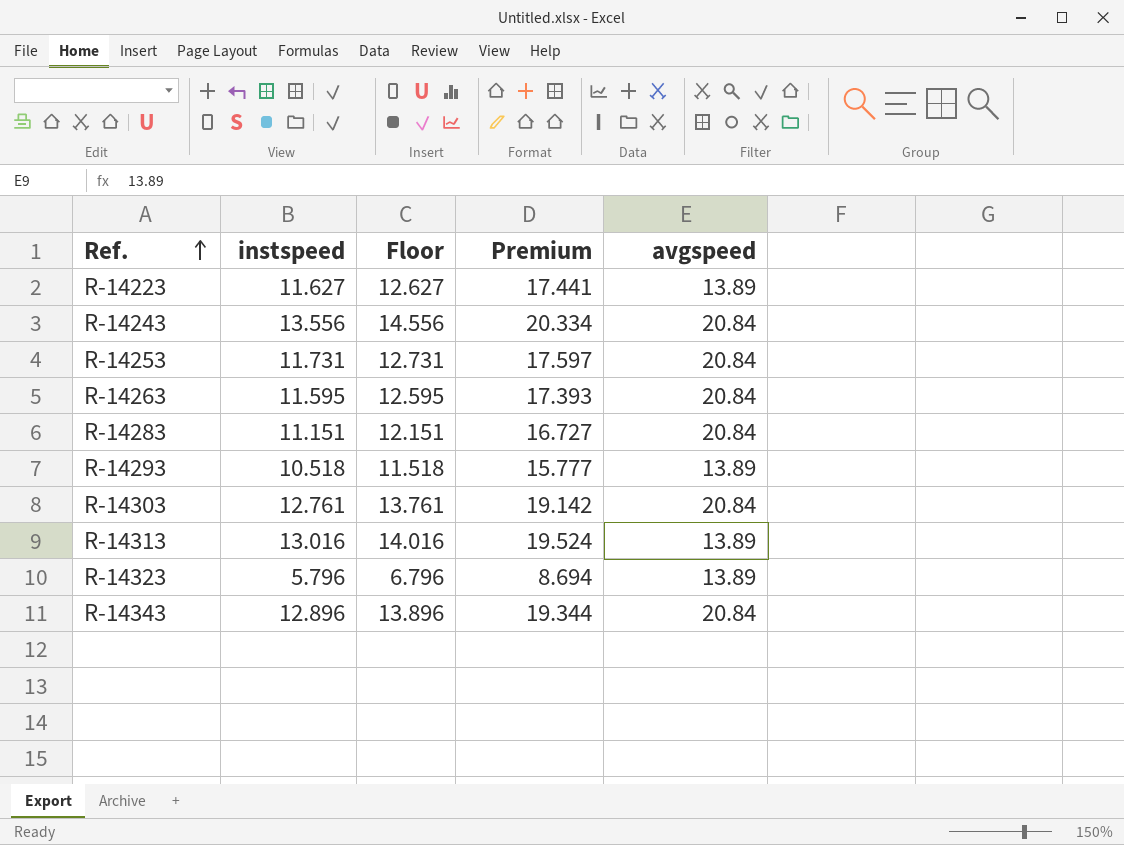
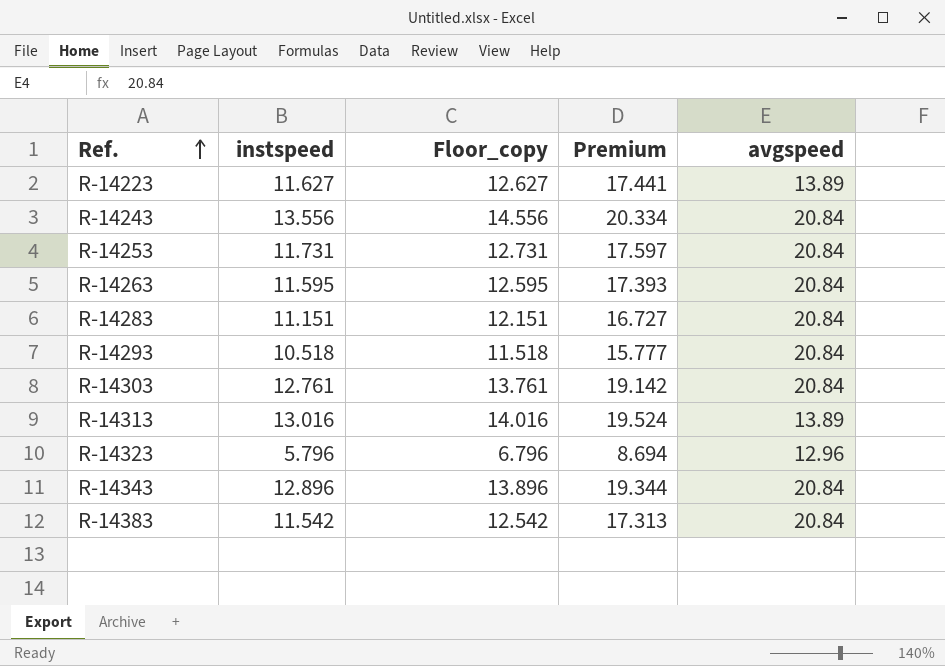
column name: Floor -> Floor_copy
R-14293 | avgspeed: 13.89 -> 20.84
R-14323 | avgspeed: 13.89 -> 12.96
row R-14383: none -> 11.542 | 12.542 | 17.313 | 20.84

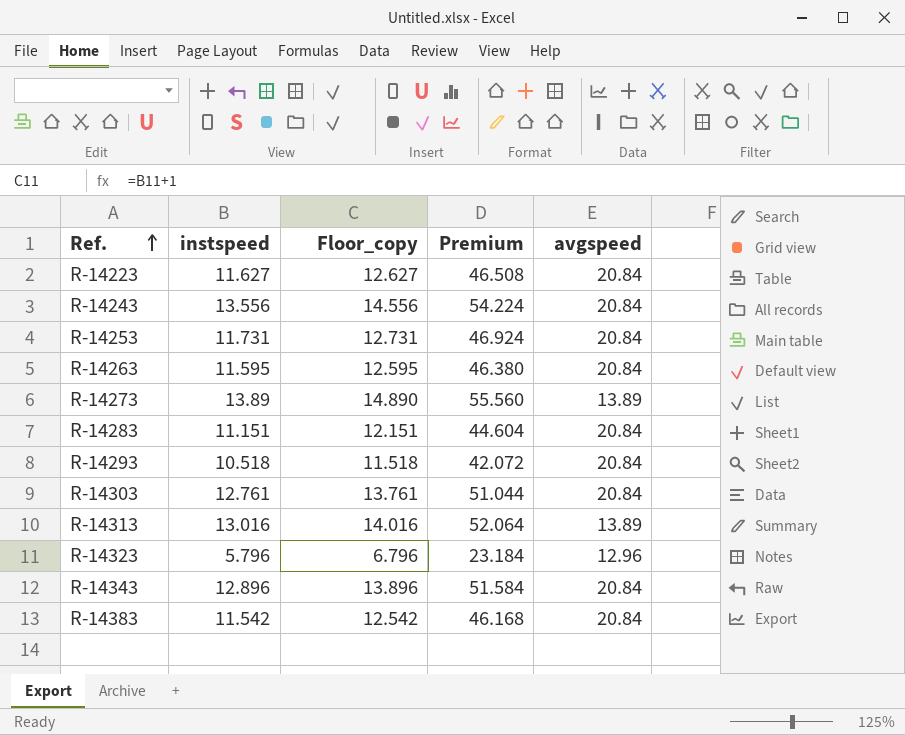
column Premium | formula: [instspeed] * 1.5 -> [instspeed] * 4
R-14223 | avgspeed: 13.89 -> 20.84
row R-14273: none -> 13.89 | 14.890 | 55.560 | 13.89

